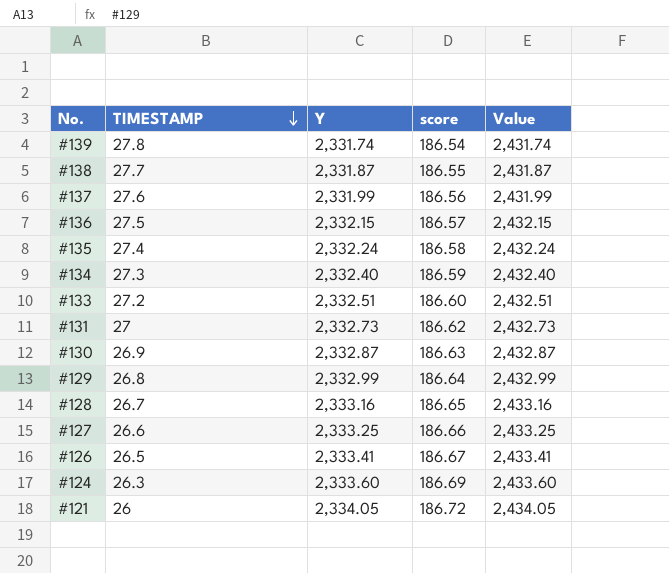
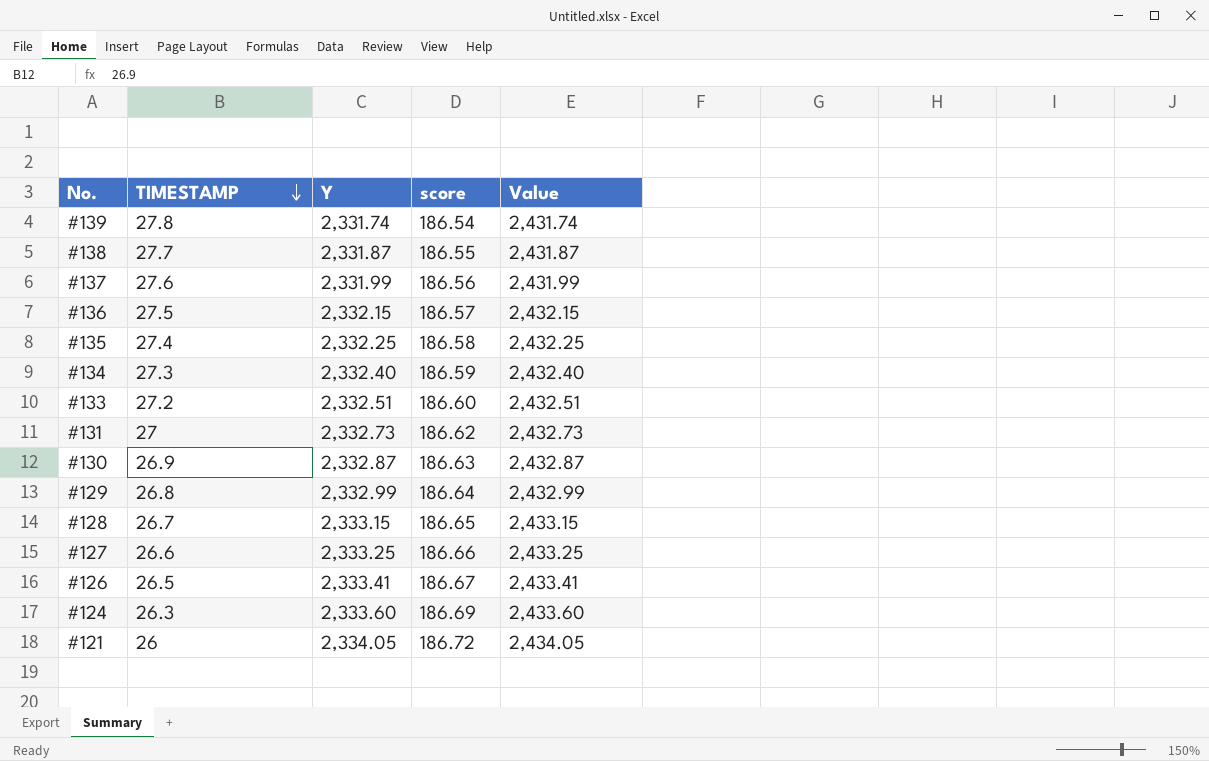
#135 | Y: 2,332.24 -> 2,332.25
#135 | Value: 2,432.24 -> 2,432.25
#128 | Y: 2,333.16 -> 2,333.15
#128 | Value: 2,433.16 -> 2,433.15

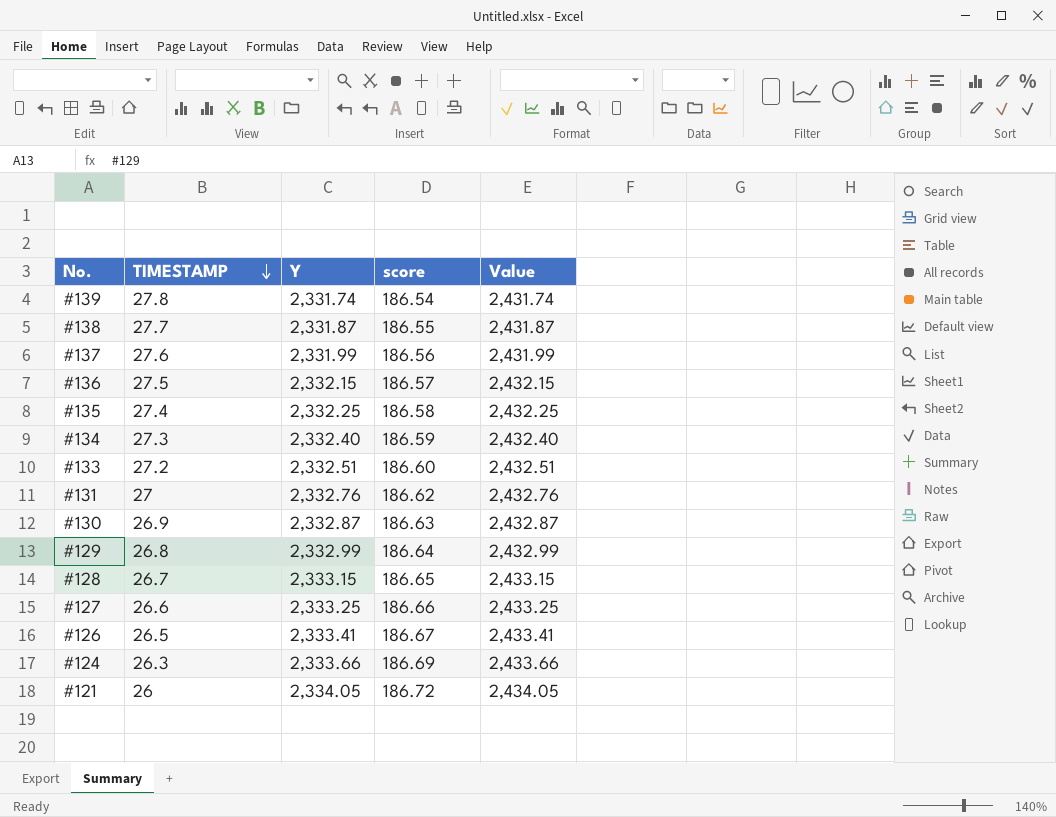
#131 | Y: 2,332.73 -> 2,332.76
#131 | Value: 2,432.73 -> 2,432.76
#124 | Y: 2,333.60 -> 2,333.66
#124 | Value: 2,433.60 -> 2,433.66

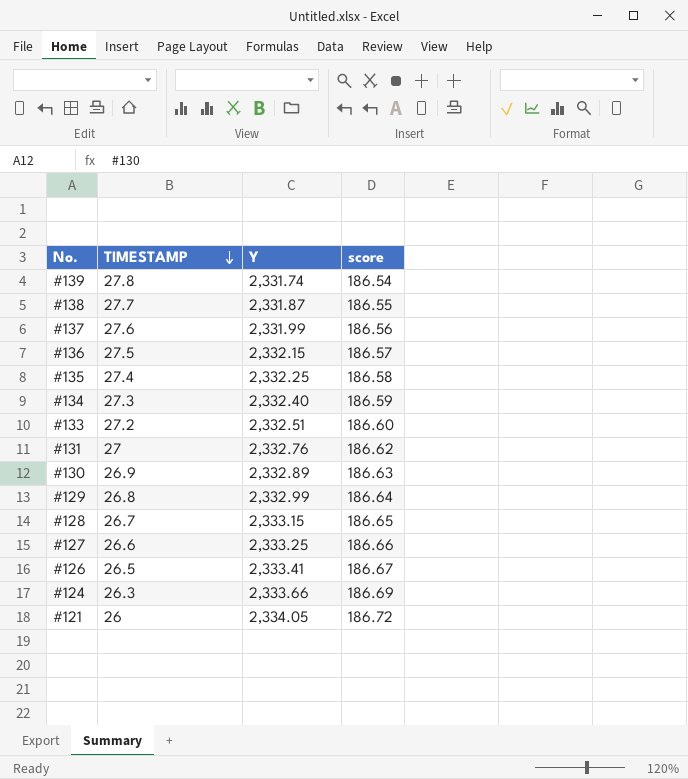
column Value | formula: [Y] + 100 -> none
#130 | Y: 2,332.87 -> 2,332.89

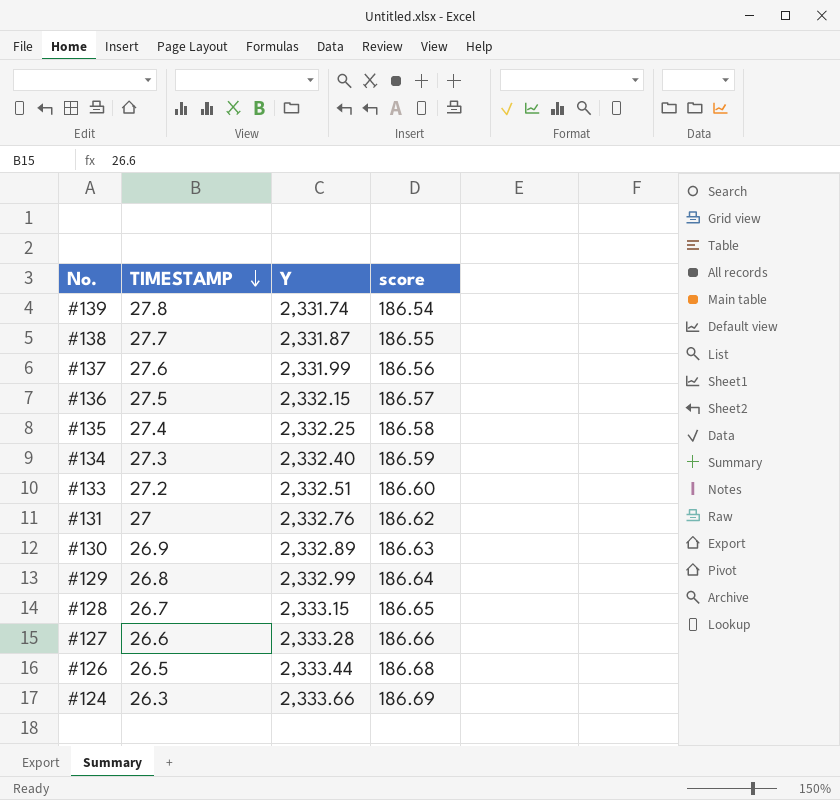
row #121: 26 | 2,334.05 | 186.72 -> none
#127 | Y: 2,333.25 -> 2,333.28
#126 | Y: 2,333.41 -> 2,333.44
#126 | score: 186.67 -> 186.68

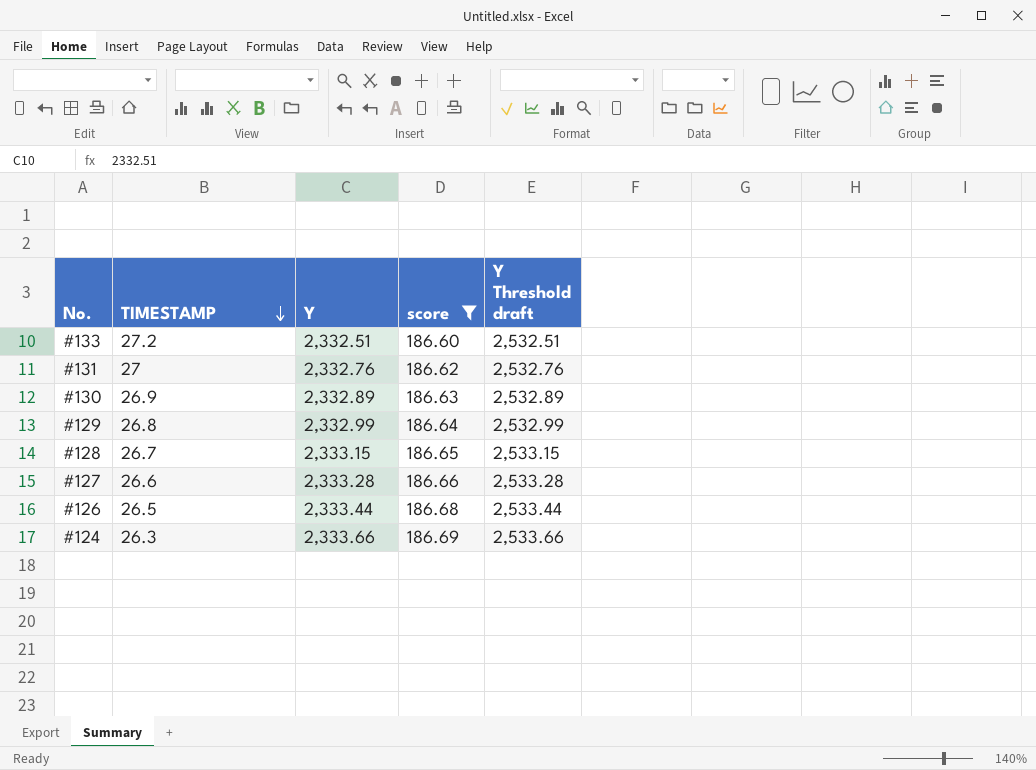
filter: none -> score >= 186.60
column Y Threshold draft | formula: none -> [Y] + 200

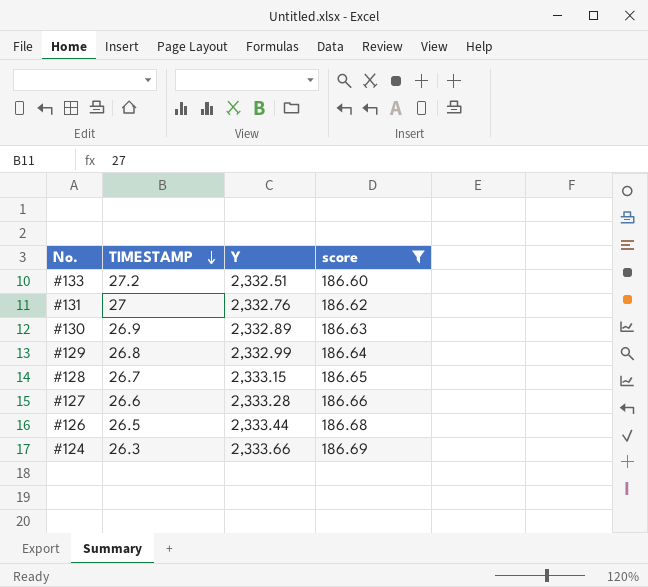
column Y Threshold draft | formula: [Y] + 200 -> none

